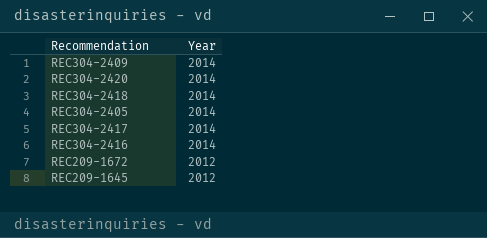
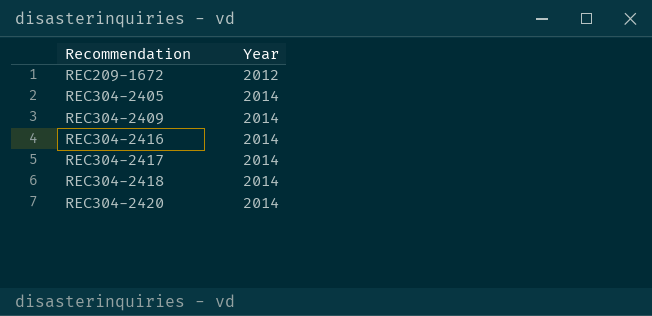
row order: Year descending -> Recommendation ascending
row REC209-1645: 2012 -> none

